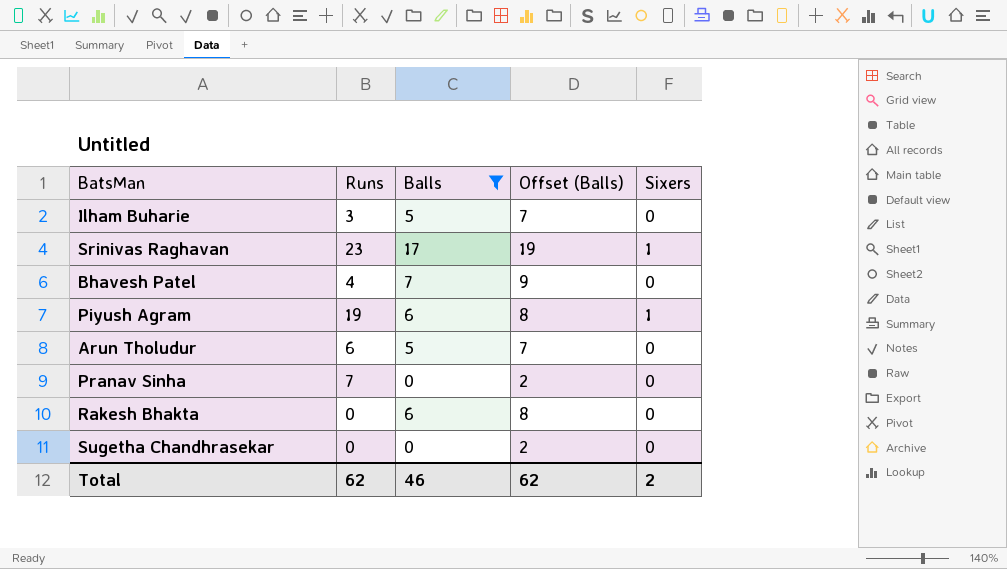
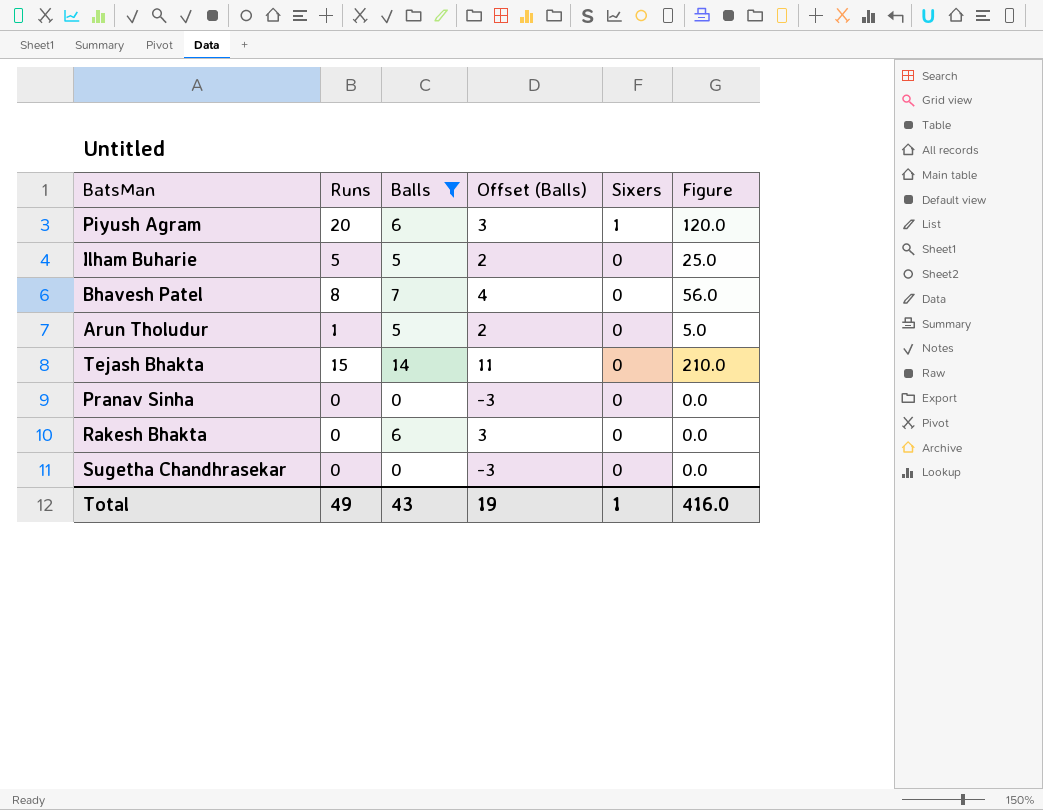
row order: none -> Sixers descending
column Offset (Balls) | formula: [Balls] + 2 -> [Balls] - 3
column Figure | formula: none -> [Runs] * [Balls]
row Srinivas Raghavan: 23 | 17 | 19 | 1 -> none
Piyush Agram | Runs: 19 -> 20
Ilham Buharie | Runs: 3 -> 5
Bhavesh Patel | Runs: 4 -> 8
Arun Tholudur | Runs: 6 -> 1
row Tejash Bhakta: none -> 15 | 14 | 11 | 0 | 210.0
Pranav Sinha | Runs: 7 -> 0
Total | Runs: 62 -> 49
Total | Balls: 46 -> 43
Total | Offset (Balls): 62 -> 19
Total | Sixers: 2 -> 1

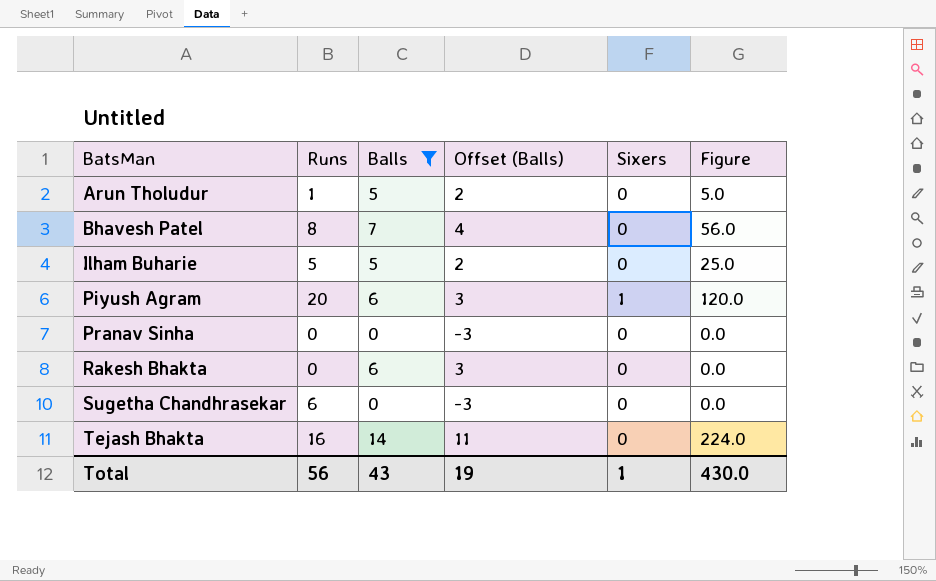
row order: Sixers descending -> BatsMan ascending
Sugetha Chandhrasekar | Runs: 0 -> 6
Tejash Bhakta | Runs: 15 -> 16
Tejash Bhakta | Figure: 210.0 -> 224.0
Total | Runs: 49 -> 56
Total | Figure: 416.0 -> 430.0

